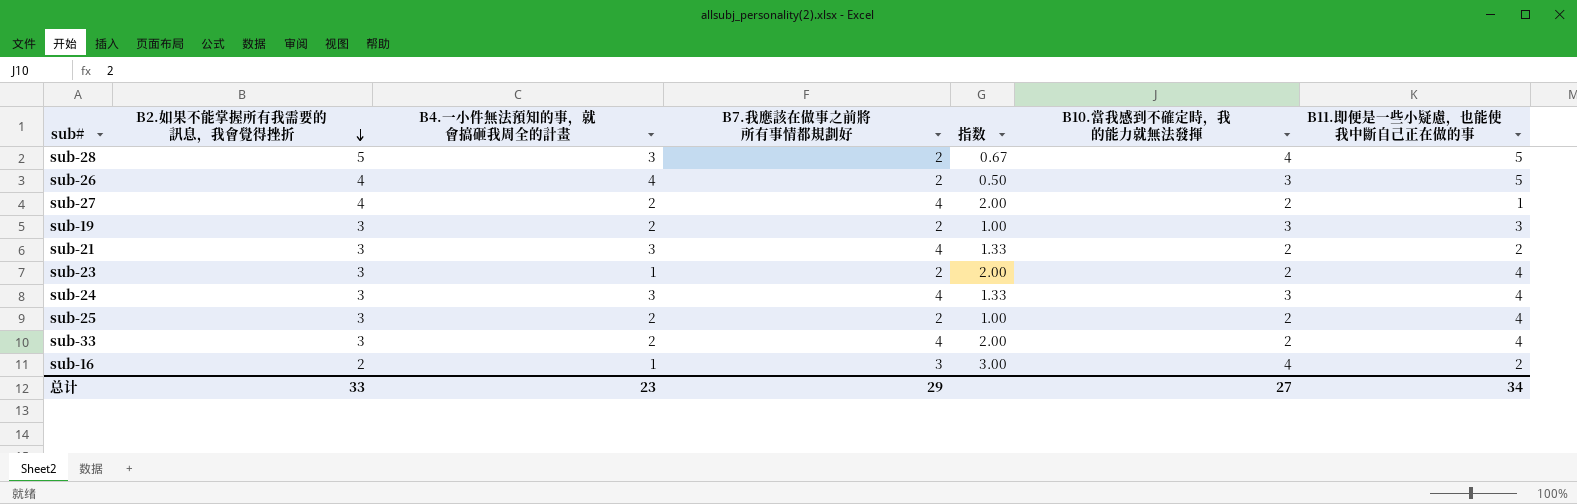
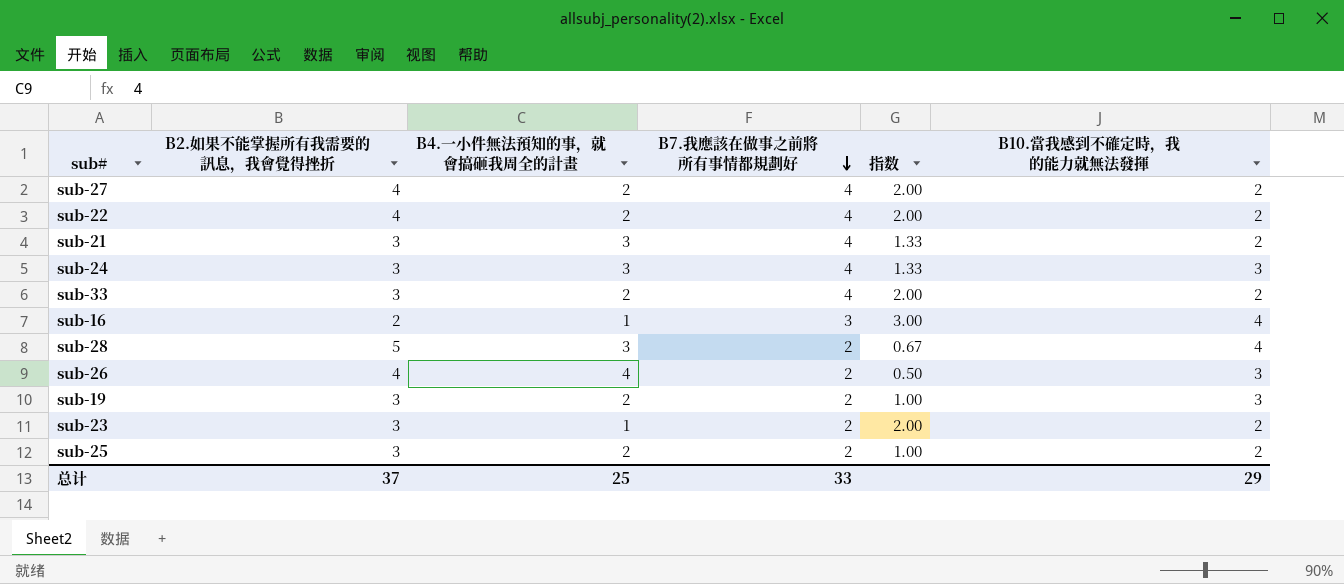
row order: B2.如果不能掌握所有我需要的訊息，我會覺得挫折 descending -> B7.我應該在做事之前將所有事情都規劃好 descending
column B11.即便是一些小疑慮，也能使我中斷自己正在做的事 | position: 7 -> none
row sub-22: none -> 4 | 2 | 4 | 2.00 | 2
总计 | B2.如果不能掌握所有我需要的訊息，我會覺得挫折: 33 -> 37
总计 | B4.一小件無法預知的事，就會搞砸我周全的計畫: 23 -> 25
总计 | B7.我應該在做事之前將所有事情都規劃好: 29 -> 33
总计 | B10.當我感到不確定時，我的能力就無法發揮: 27 -> 29

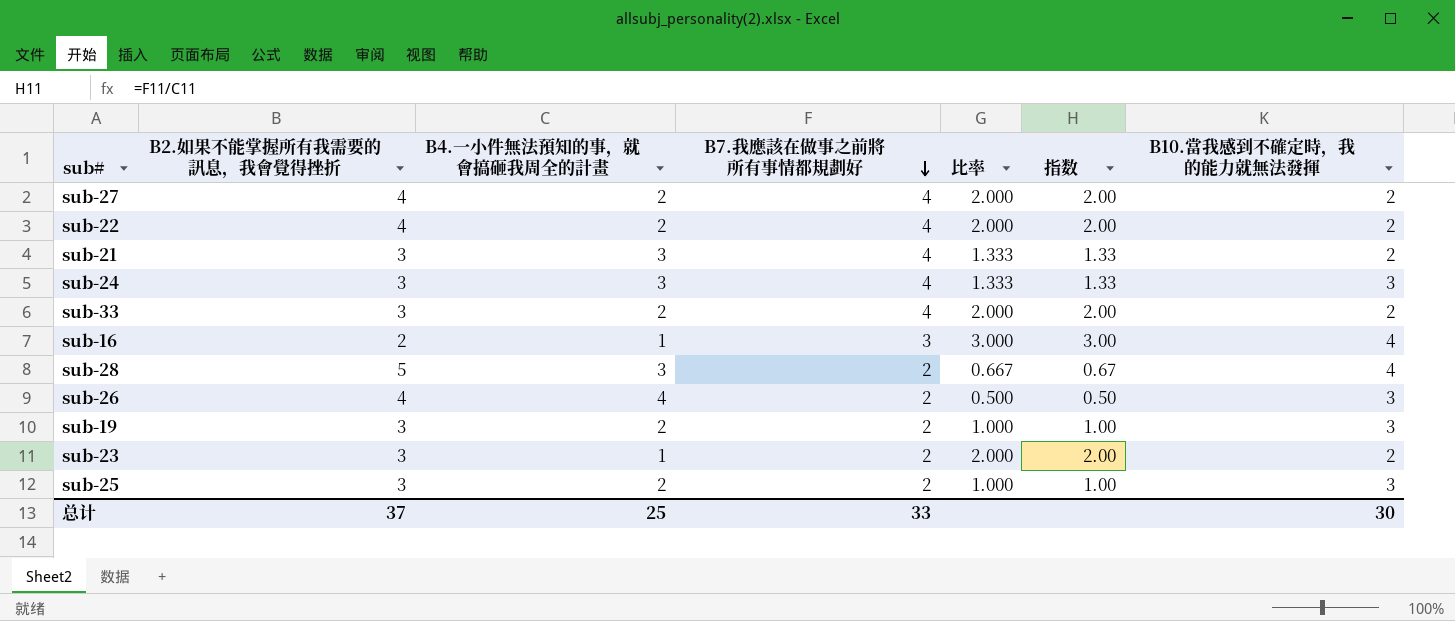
column 比率 | formula: none -> [B7.我應該在做事之前將所有事情都規劃好] / [B4.一小件無法預知的事，就會搞砸我周全的計畫]
sub-25 | B10.當我感到不確定時，我的能力就無法發揮: 2 -> 3
总计 | B10.當我感到不確定時，我的能力就無法發揮: 29 -> 30

